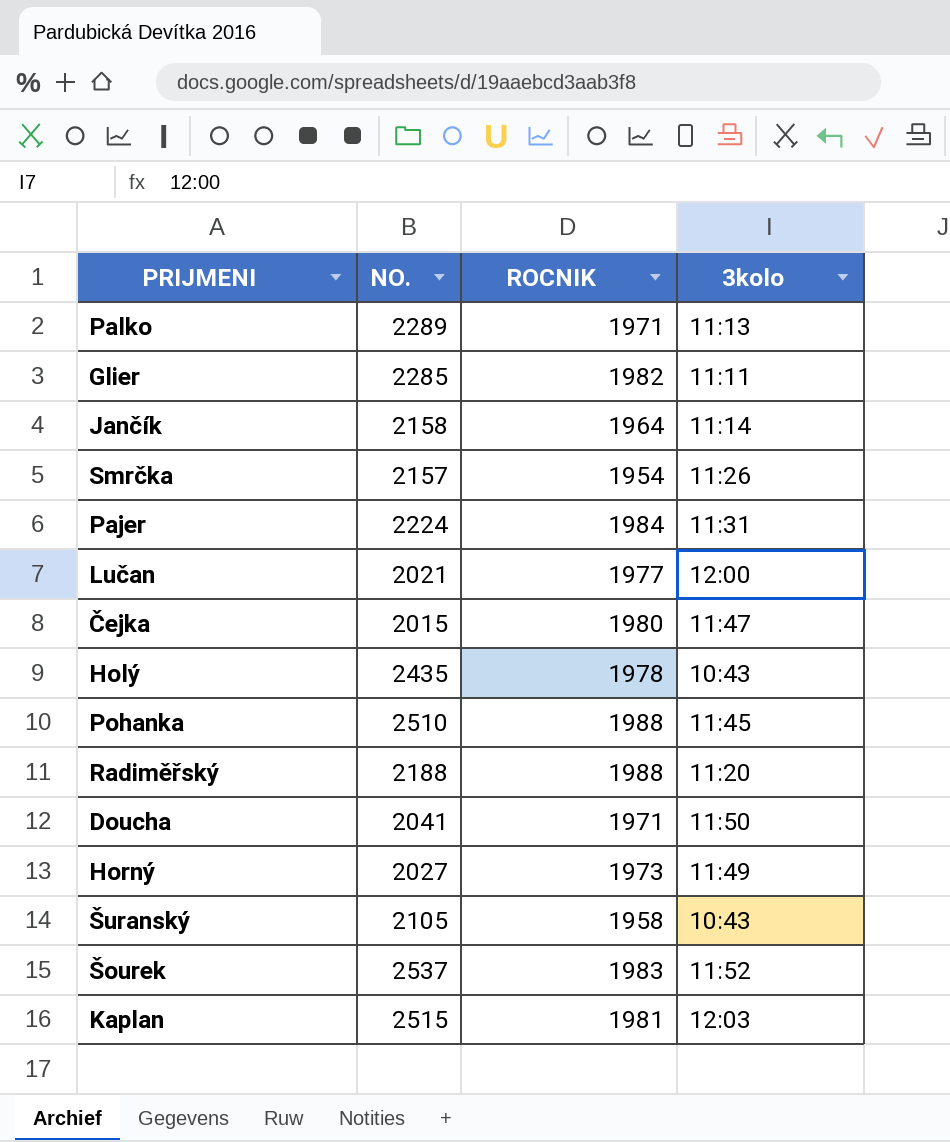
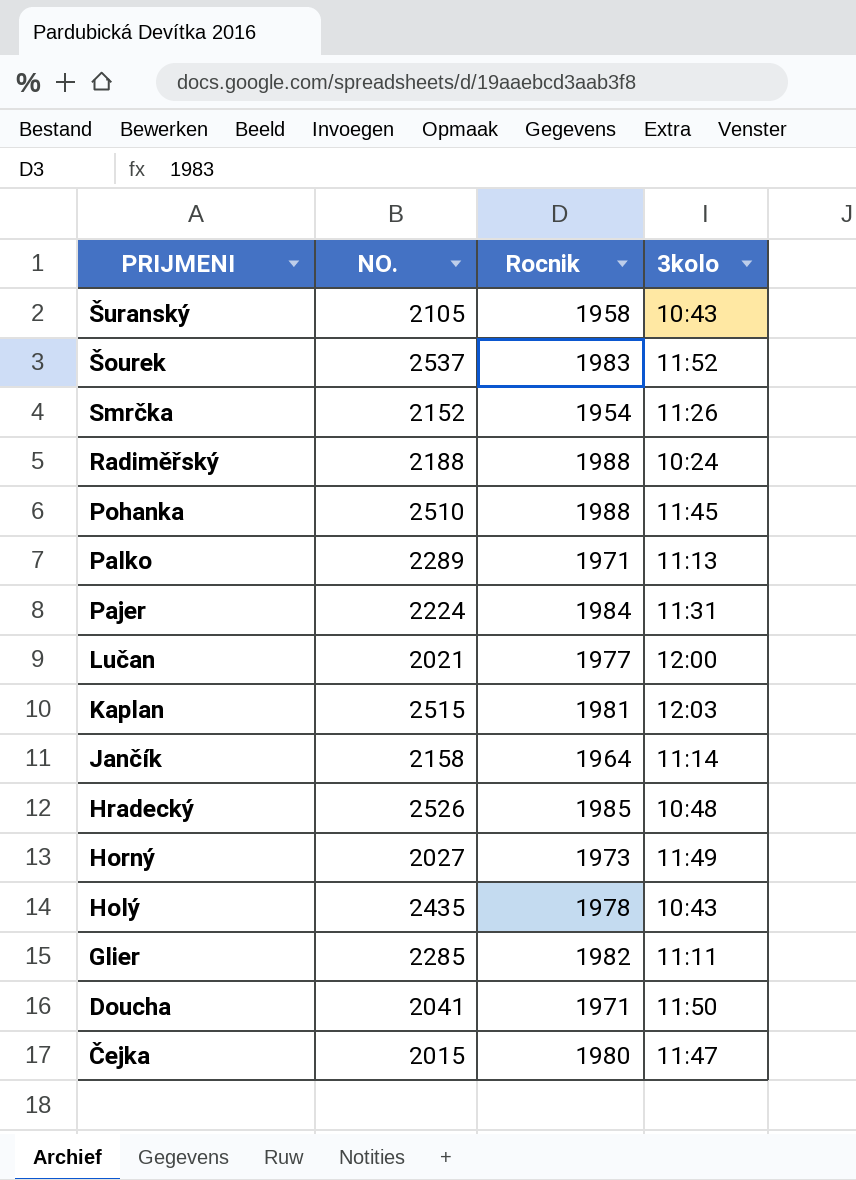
row order: none -> PRIJMENI descending
column name: ROCNIK -> Rocnik
Smrčka | NO.: 2157 -> 2152
Radiměřský | 3kolo: 11:20 -> 10:24
row Hradecký: none -> 2526 | 1985 | 10:48

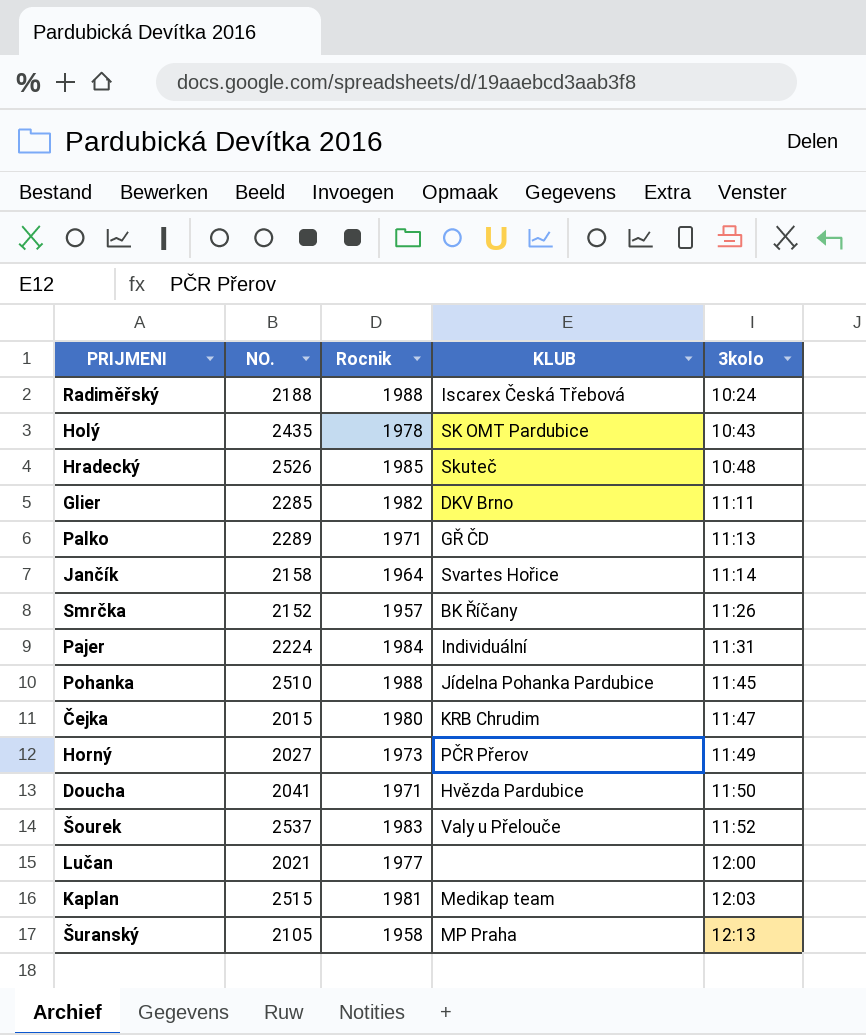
row order: PRIJMENI descending -> 3kolo ascending
column KLUB | position: none -> 4
Smrčka | Rocnik: 1954 -> 1957
Šuranský | 3kolo: 10:43 -> 12:13

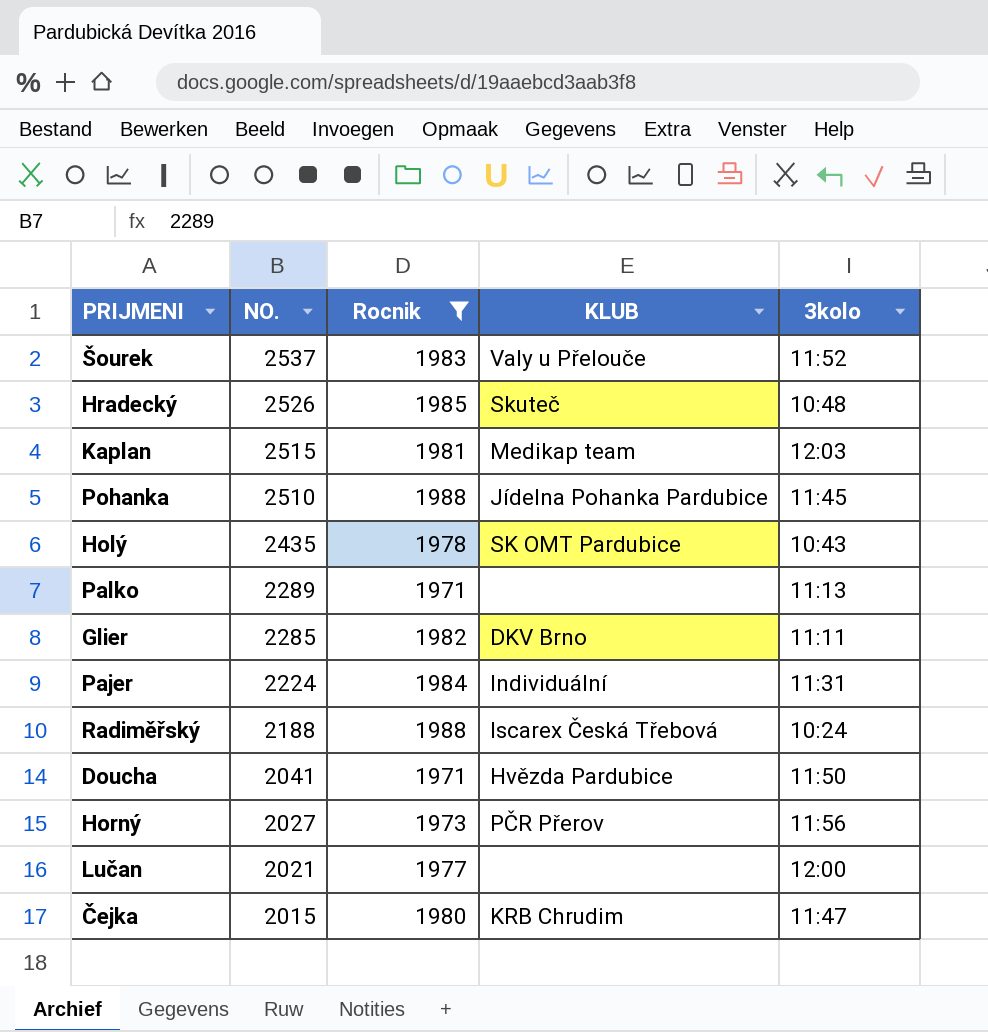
filter: none -> Rocnik >= 1971
row order: 3kolo ascending -> NO. descending
Palko | KLUB: GŘ ČD -> none
Horný | 3kolo: 11:49 -> 11:56

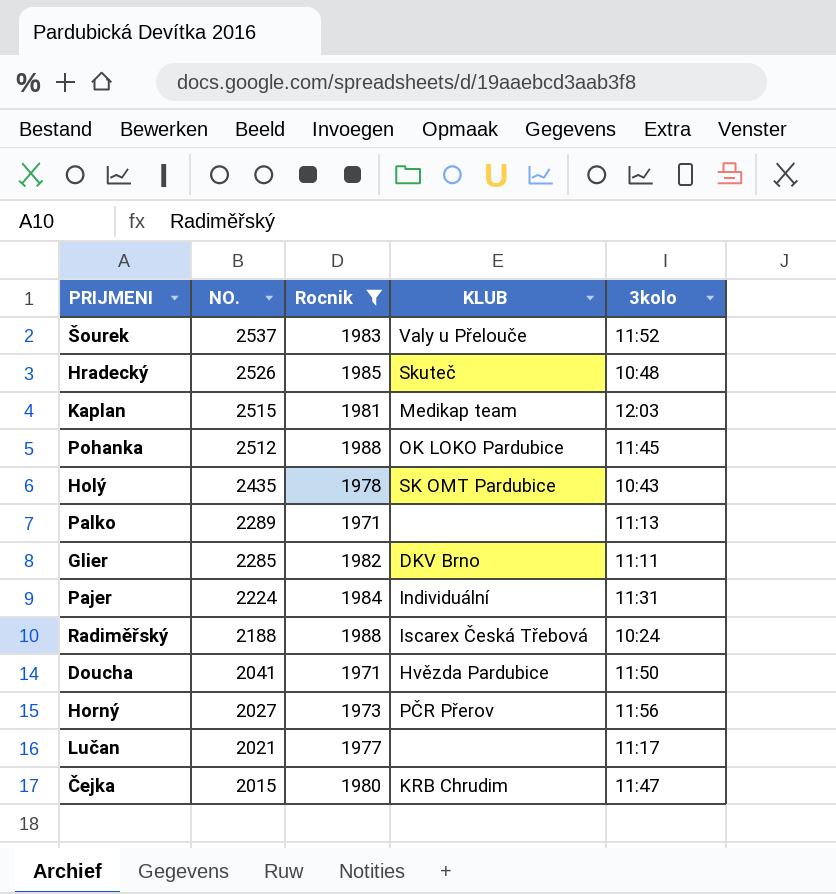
Pohanka | NO.: 2510 -> 2512
Pohanka | KLUB: Jídelna Pohanka Pardubice -> OK LOKO Pardubice
Lučan | 3kolo: 12:00 -> 11:17

